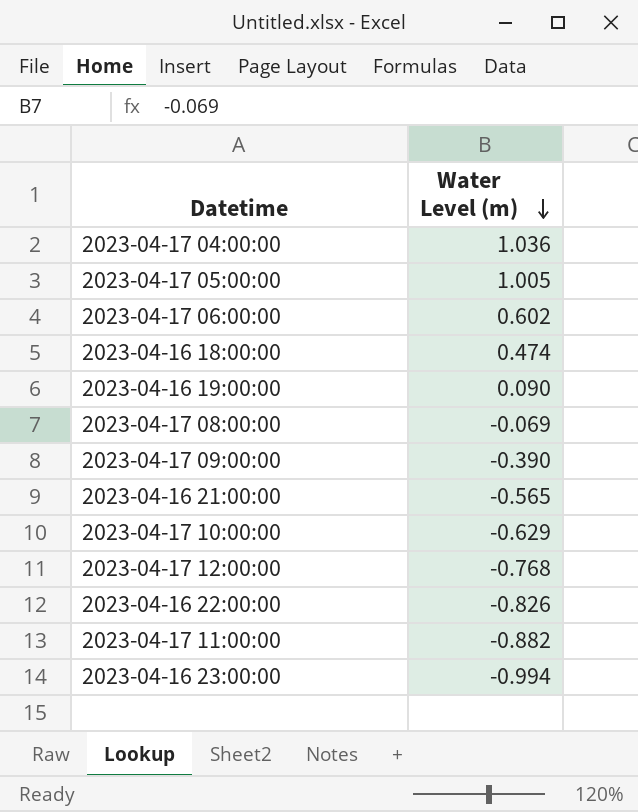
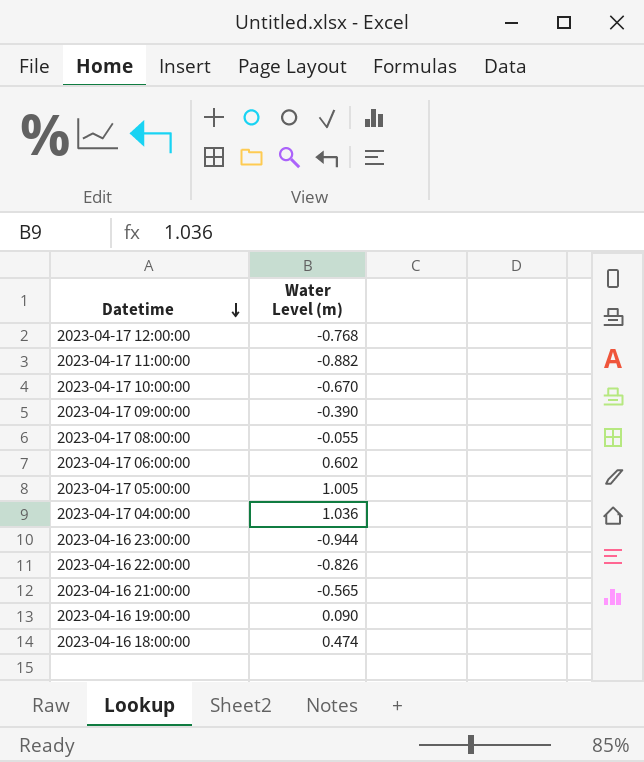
row order: Water Level (m) descending -> Datetime descending
2023-04-17 10:00:00 | Water Level (m): -0.629 -> -0.670
2023-04-17 08:00:00 | Water Level (m): -0.069 -> -0.055
2023-04-16 23:00:00 | Water Level (m): -0.994 -> -0.944

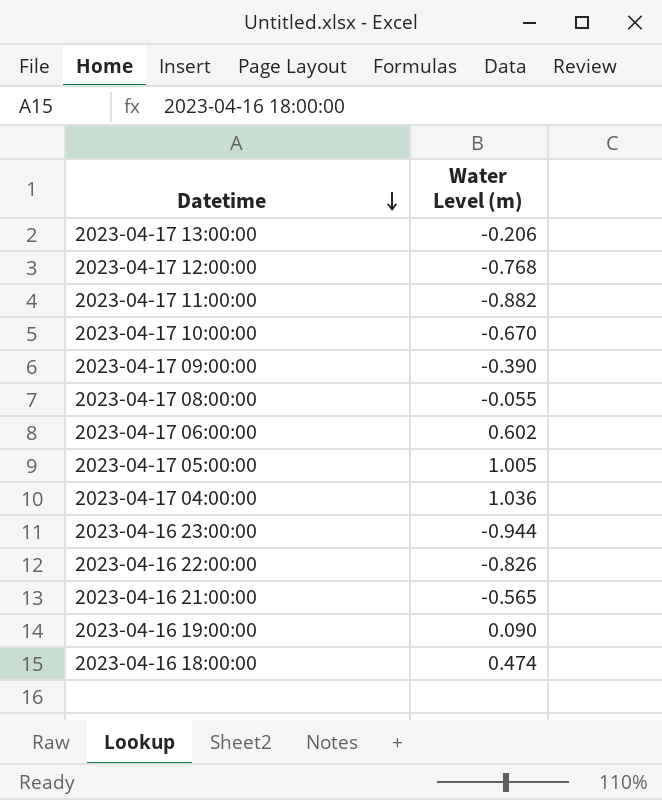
row 2023-04-17 13:00:00: none -> -0.206

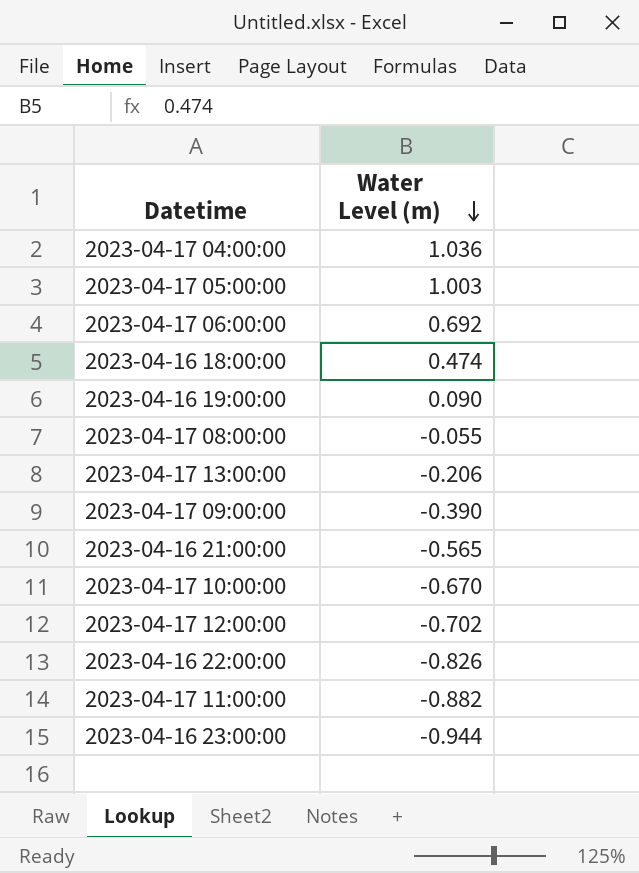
row order: Datetime descending -> Water Level (m) descending
2023-04-17 05:00:00 | Water Level (m): 1.005 -> 1.003
2023-04-17 06:00:00 | Water Level (m): 0.602 -> 0.692
2023-04-17 12:00:00 | Water Level (m): -0.768 -> -0.702

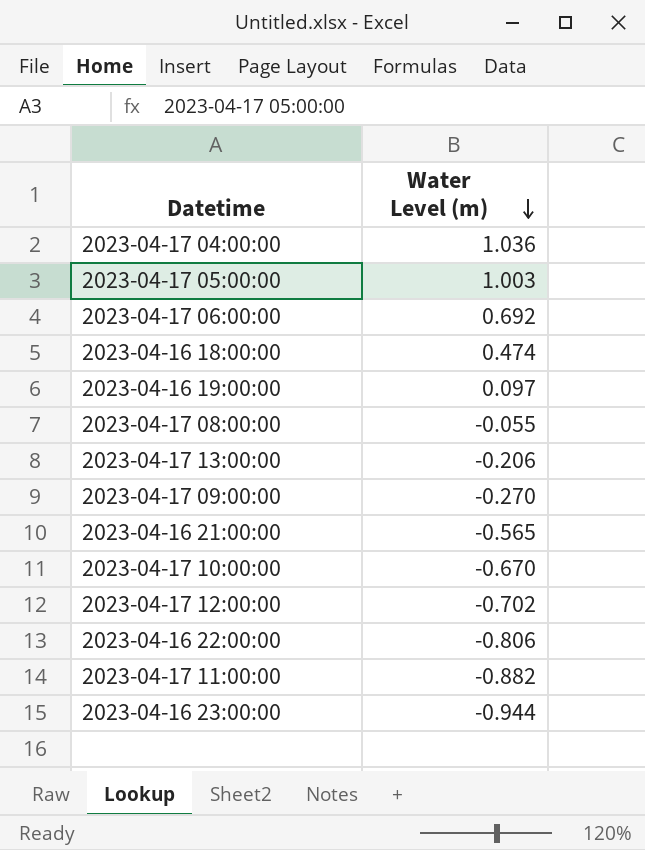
2023-04-16 19:00:00 | Water Level (m): 0.090 -> 0.097
2023-04-17 09:00:00 | Water Level (m): -0.390 -> -0.270
2023-04-16 22:00:00 | Water Level (m): -0.826 -> -0.806

